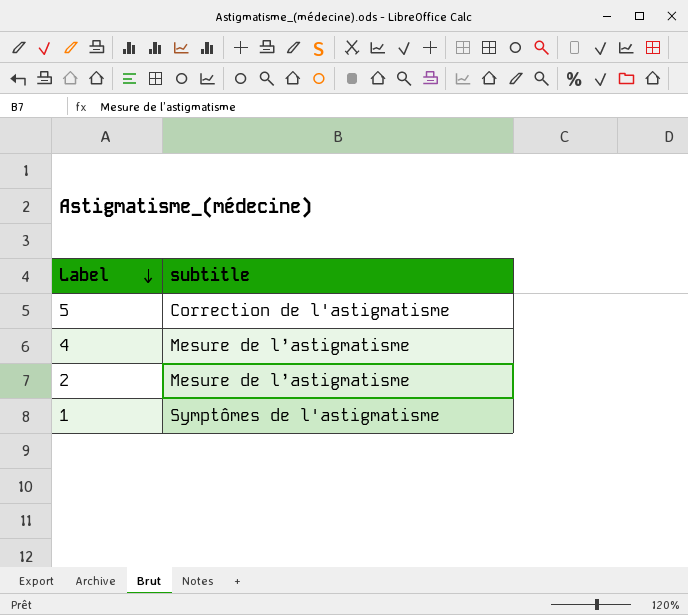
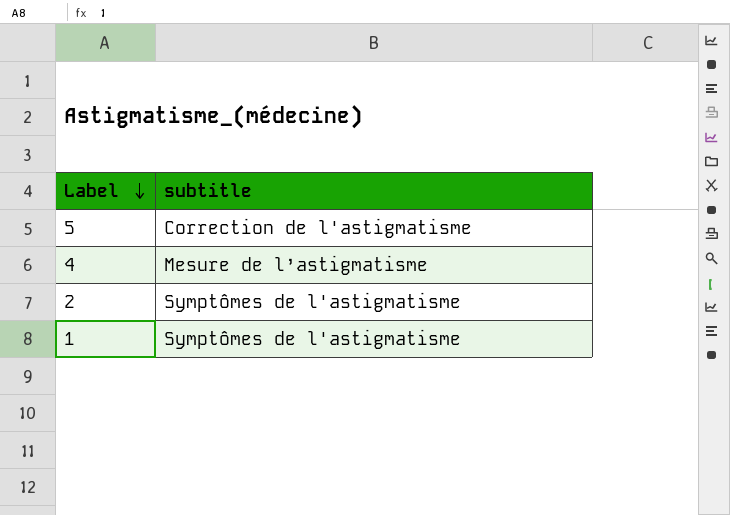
2 | subtitle: Mesure de l’astigmatisme -> Symptômes de l'astigmatisme

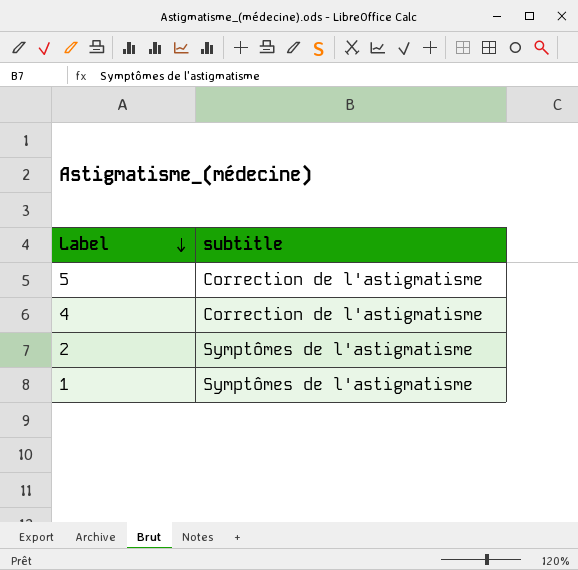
4 | subtitle: Mesure de l’astigmatisme -> Correction de l'astigmatisme

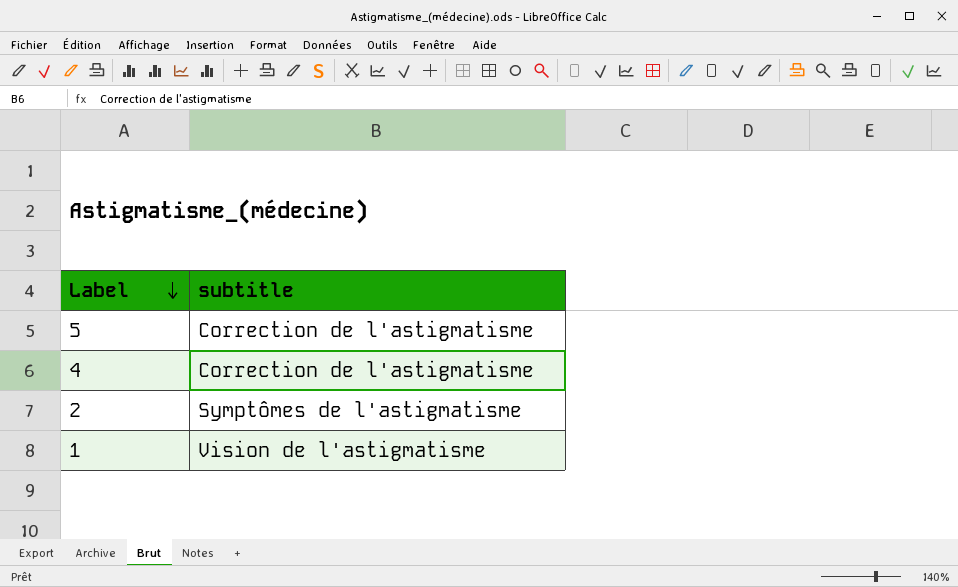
1 | subtitle: Symptômes de l'astigmatisme -> Vision de l'astigmatisme

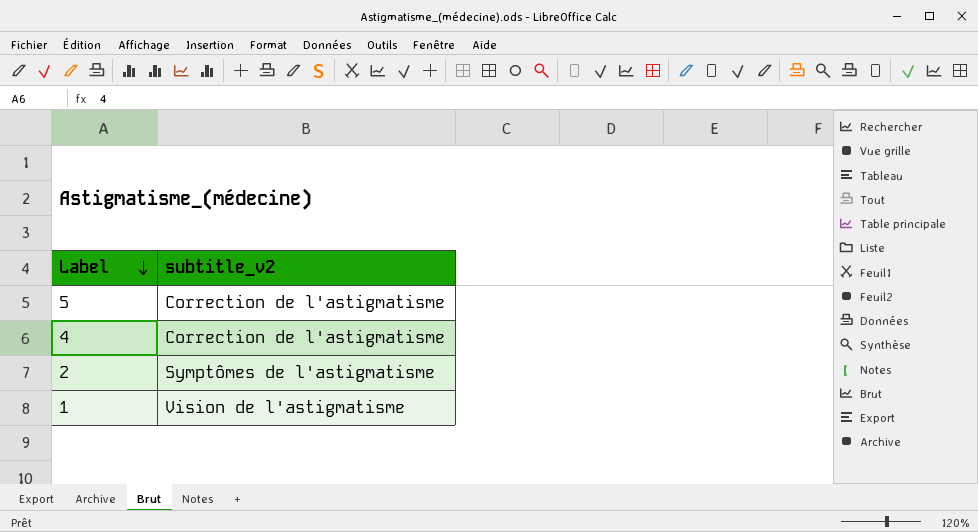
column name: subtitle -> subtitle_v2

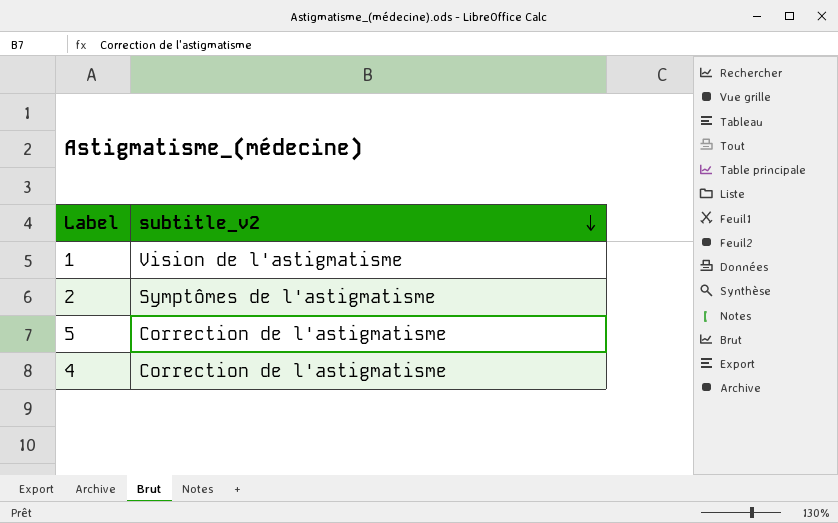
row order: Label descending -> subtitle_v2 descending

